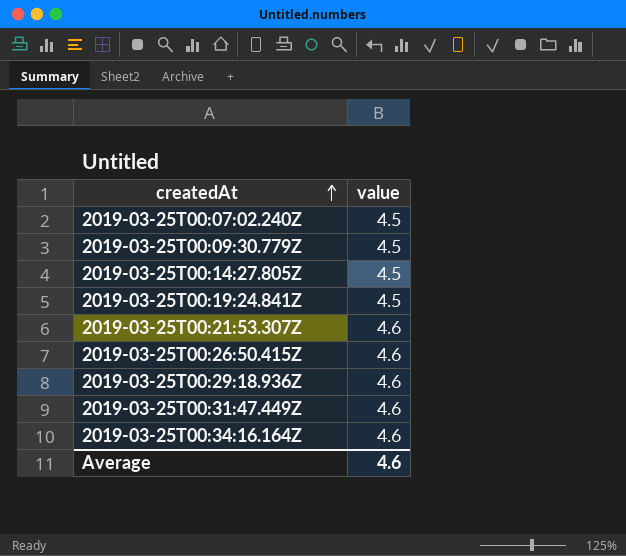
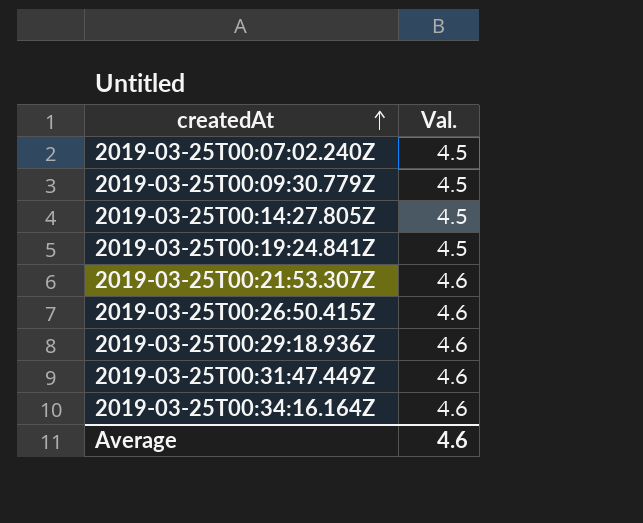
column name: value -> Val.

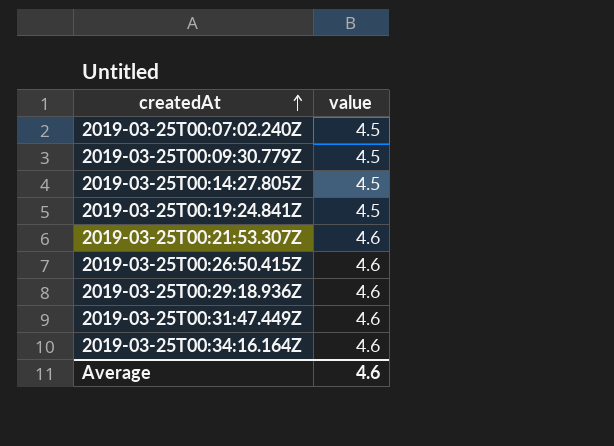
column name: Val. -> value

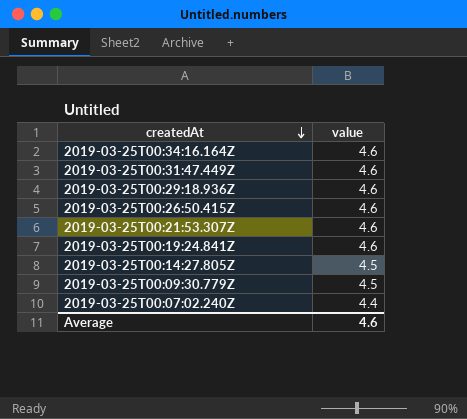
row order: createdAt ascending -> createdAt descending
2019-03-25T00:19:24.841Z | value: 4.5 -> 4.6
2019-03-25T00:07:02.240Z | value: 4.5 -> 4.4

